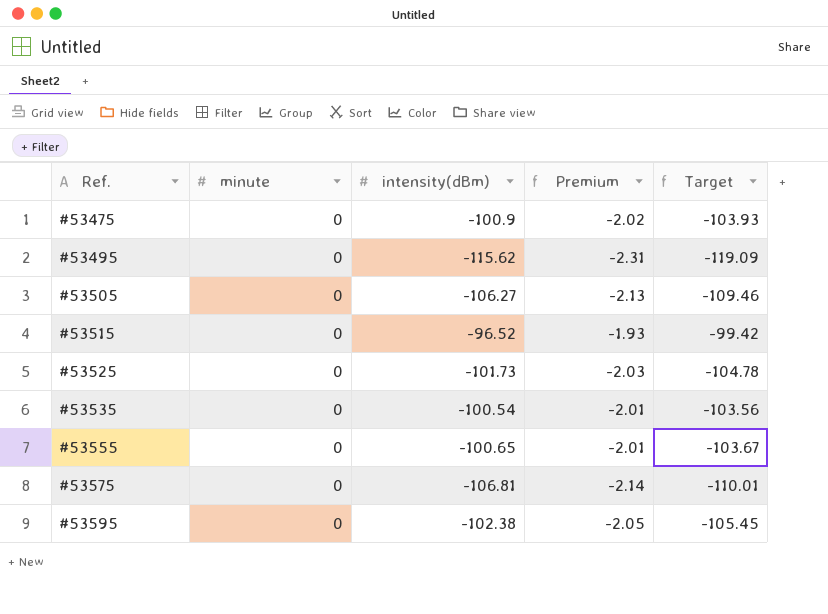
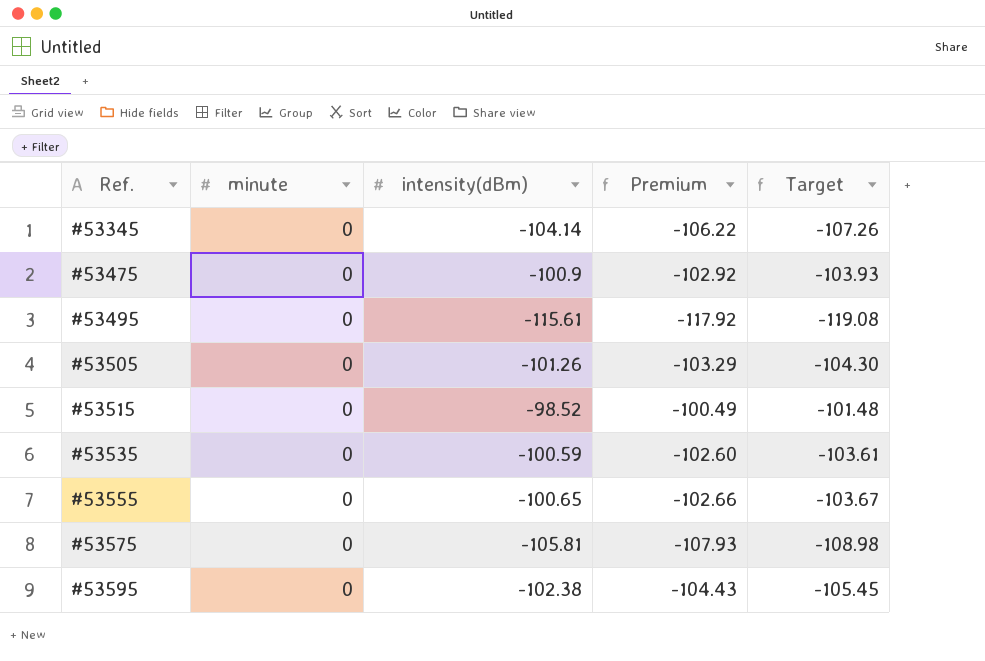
column Premium | formula: [intensity(dBm)] * 0.02 -> [intensity(dBm)] * 1.02
row #53525: 0 | -101.73 | -2.03 | -104.78 -> none
row #53345: none -> 0 | -104.14 | -106.22 | -107.26
#53495 | intensity(dBm): -115.62 -> -115.61
#53495 | Target: -119.09 -> -119.08
#53505 | intensity(dBm): -106.27 -> -101.26
#53505 | Target: -109.46 -> -104.30
#53515 | intensity(dBm): -96.52 -> -98.52
#53515 | Target: -99.42 -> -101.48
#53535 | intensity(dBm): -100.54 -> -100.59
#53535 | Target: -103.56 -> -103.61
#53575 | intensity(dBm): -106.81 -> -105.81
#53575 | Target: -110.01 -> -108.98

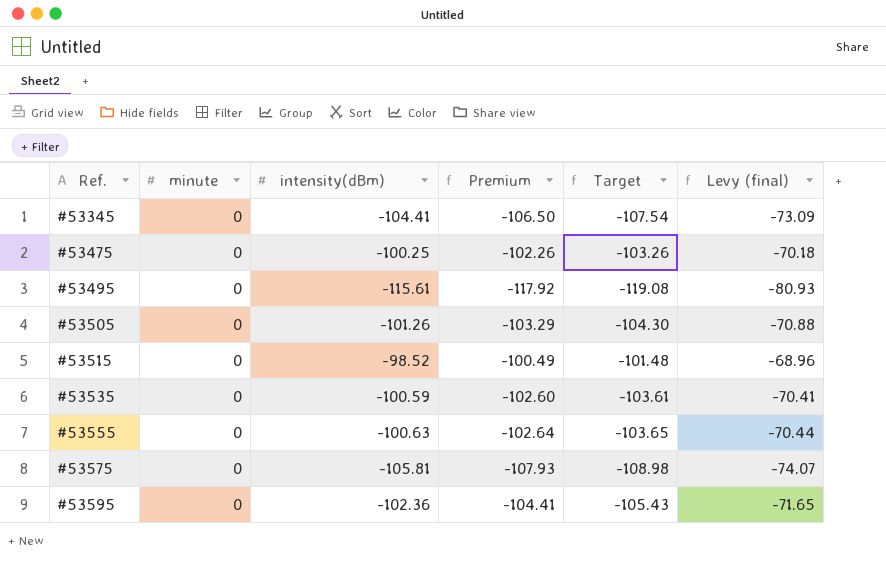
column Levy (final) | formula: none -> [intensity(dBm)] * 0.7
#53345 | intensity(dBm): -104.14 -> -104.41
#53345 | Premium: -106.22 -> -106.50
#53345 | Target: -107.26 -> -107.54
#53475 | intensity(dBm): -100.9 -> -100.25
#53475 | Premium: -102.92 -> -102.26
#53475 | Target: -103.93 -> -103.26
#53555 | intensity(dBm): -100.65 -> -100.63
#53555 | Premium: -102.66 -> -102.64
#53555 | Target: -103.67 -> -103.65
#53595 | intensity(dBm): -102.38 -> -102.36
#53595 | Premium: -104.43 -> -104.41
#53595 | Target: -105.45 -> -105.43

